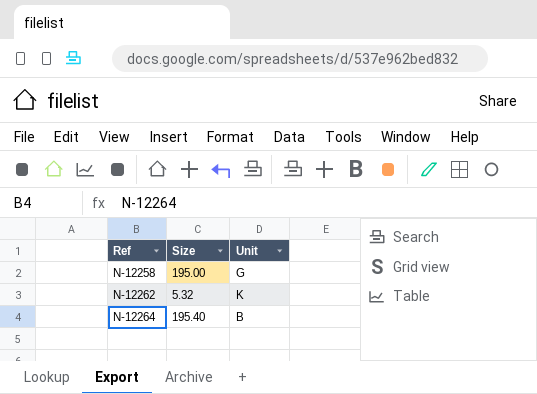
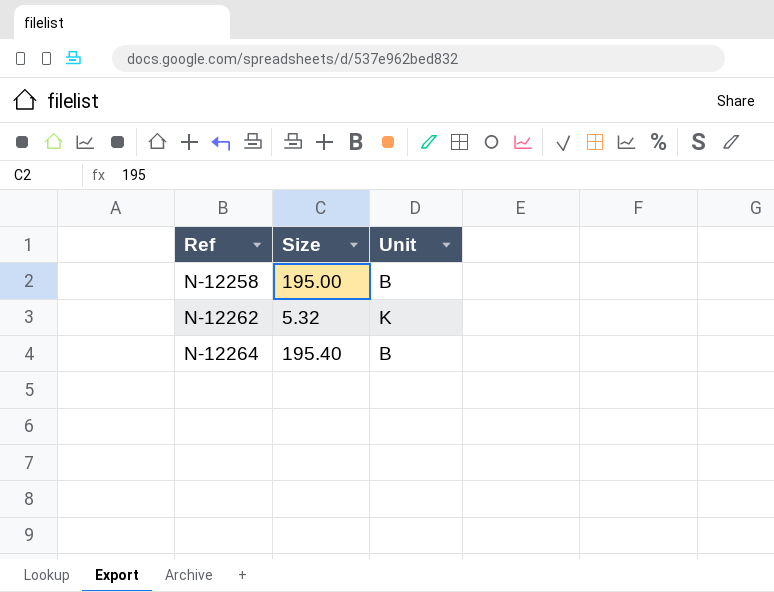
N-12258 | Unit: G -> B

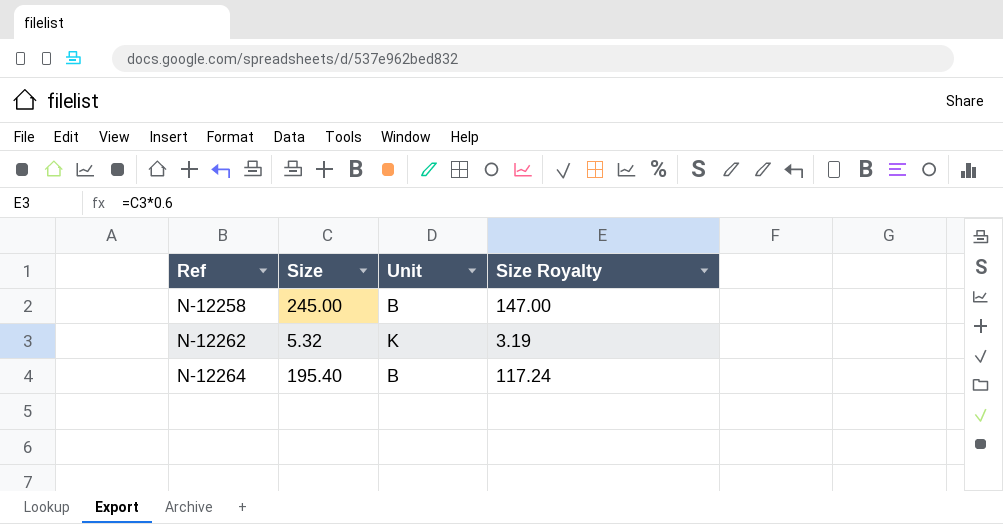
column Size Royalty | formula: none -> [Size] * 0.6
N-12258 | Size: 195.00 -> 245.00

